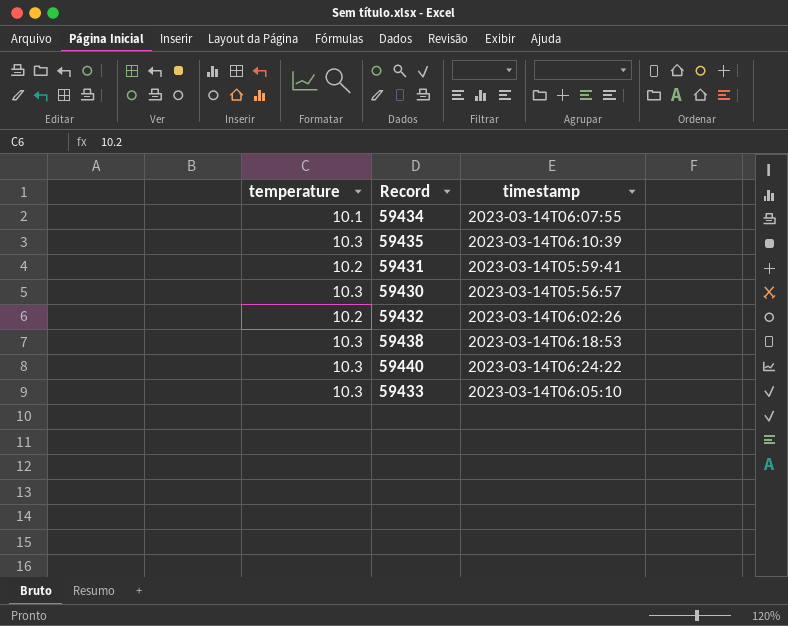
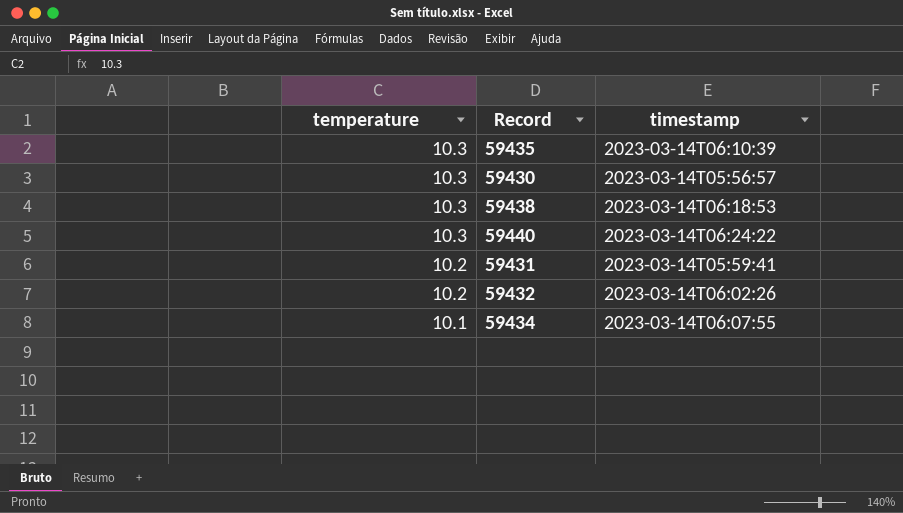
row order: none -> temperature descending
row 59433: 10.3 | 2023-03-14T06:05:10 -> none

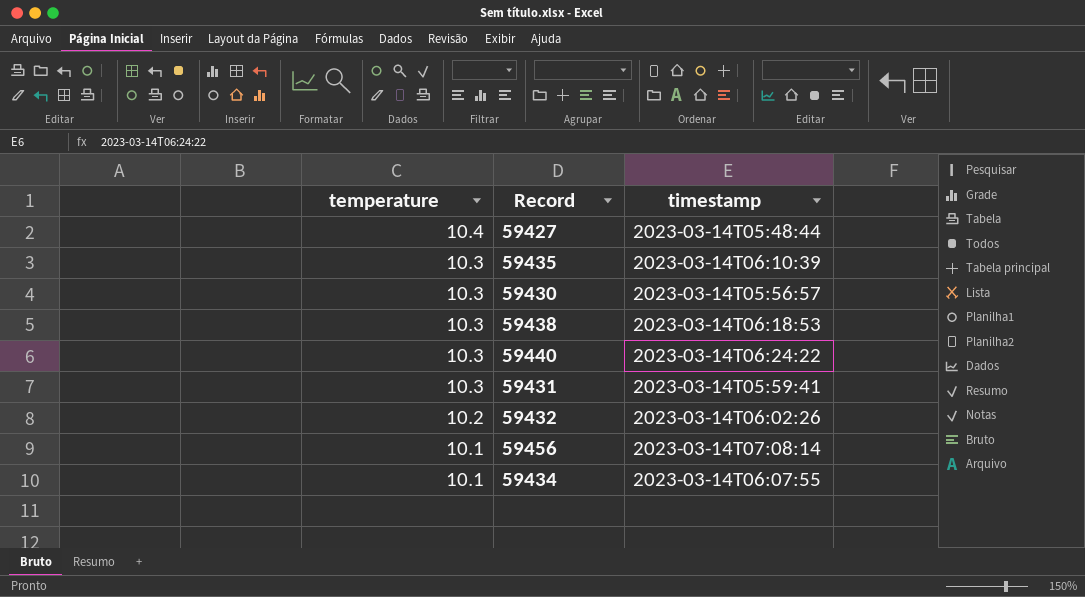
row 59427: none -> 10.4 | 2023-03-14T05:48:44
59431 | temperature: 10.2 -> 10.3
row 59456: none -> 10.1 | 2023-03-14T07:08:14

